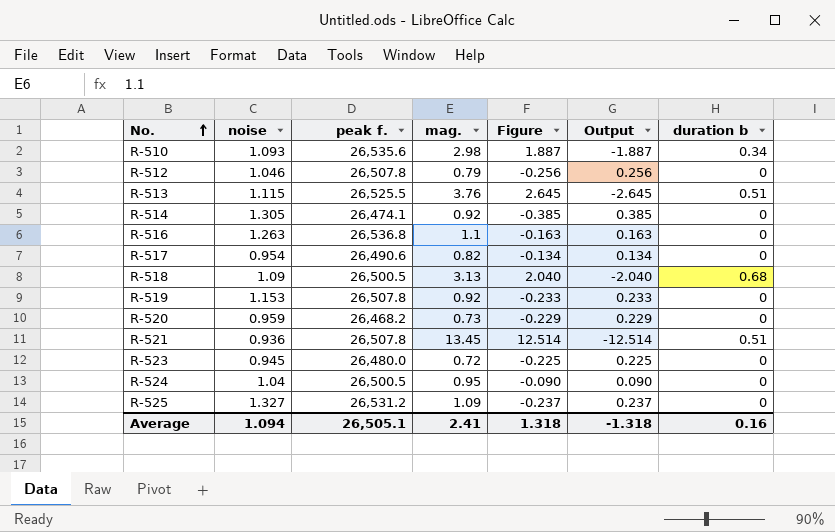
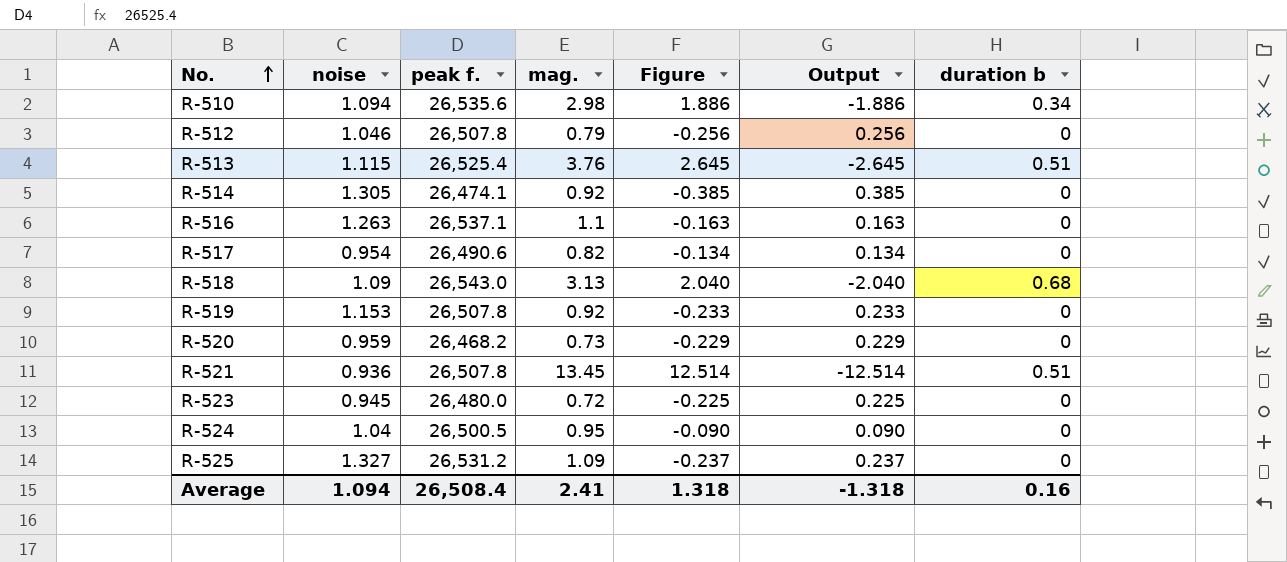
R-510 | noise: 1.093 -> 1.094
R-510 | Figure: 1.887 -> 1.886
R-510 | Output: -1.887 -> -1.886
R-513 | peak f.: 26,525.5 -> 26,525.4
R-516 | peak f.: 26,536.8 -> 26,537.1
R-518 | peak f.: 26,500.5 -> 26,543.0
Average | peak f.: 26,505.1 -> 26,508.4

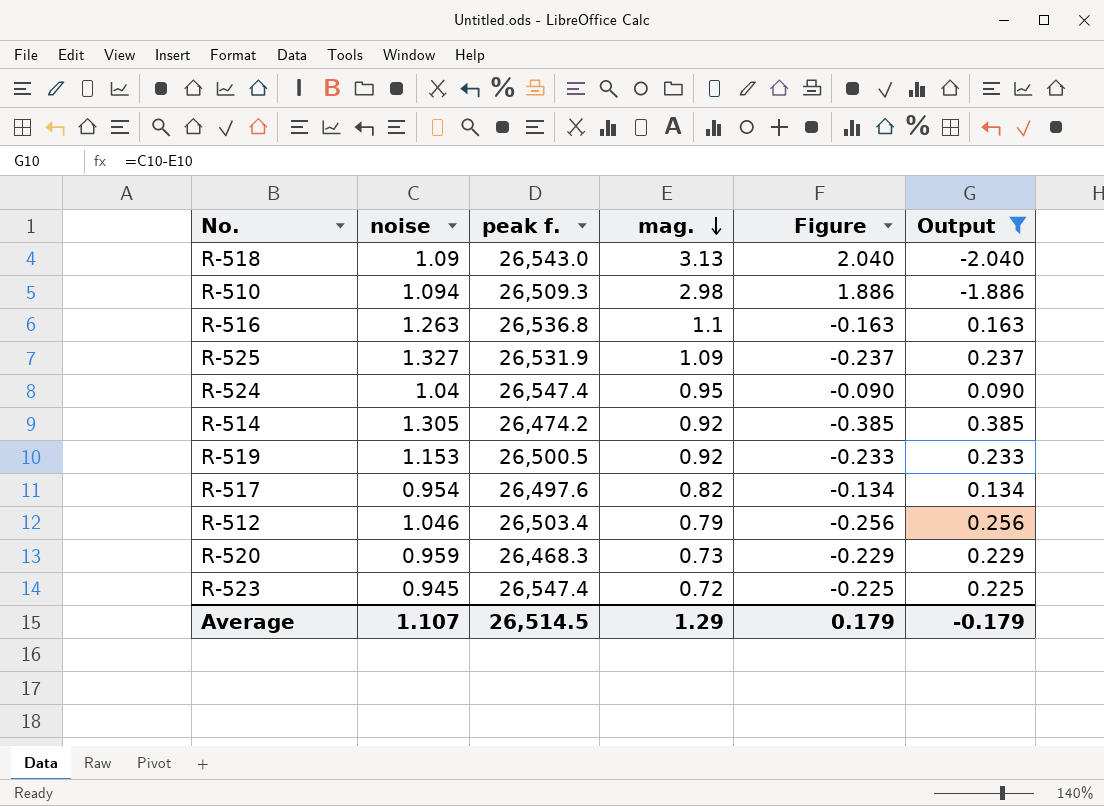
filter: none -> Output >= -2.040
row order: No. ascending -> mag. descending
column duration b | position: 7 -> none
R-510 | peak f.: 26,535.6 -> 26,509.3
R-516 | peak f.: 26,537.1 -> 26,536.8
R-525 | peak f.: 26,531.2 -> 26,531.9
R-524 | peak f.: 26,500.5 -> 26,547.4
R-514 | peak f.: 26,474.1 -> 26,474.2
R-519 | peak f.: 26,507.8 -> 26,500.5
R-517 | peak f.: 26,490.6 -> 26,497.6
R-512 | peak f.: 26,507.8 -> 26,503.4
R-520 | peak f.: 26,468.2 -> 26,468.3
R-523 | peak f.: 26,480.0 -> 26,547.4
Average | noise: 1.094 -> 1.107
Average | peak f.: 26,508.4 -> 26,514.5
Average | mag.: 2.41 -> 1.29
Average | Figure: 1.318 -> 0.179
Average | Output: -1.318 -> -0.179

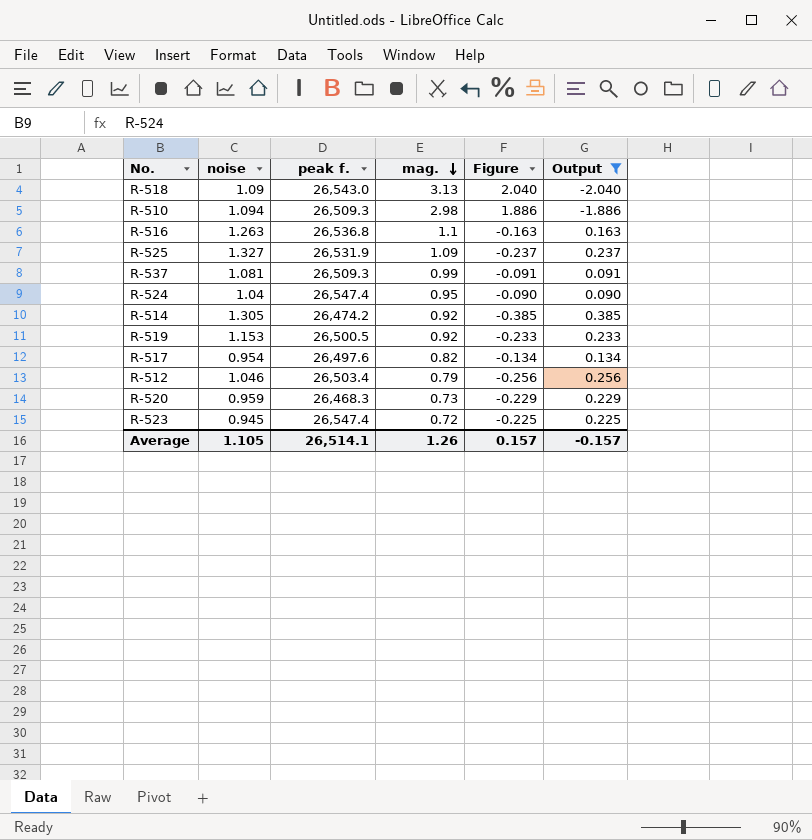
row R-537: none -> 1.081 | 26,509.3 | 0.99 | -0.091 | 0.091
Average | noise: 1.107 -> 1.105
Average | peak f.: 26,514.5 -> 26,514.1
Average | mag.: 1.29 -> 1.26
Average | Figure: 0.179 -> 0.157
Average | Output: -0.179 -> -0.157

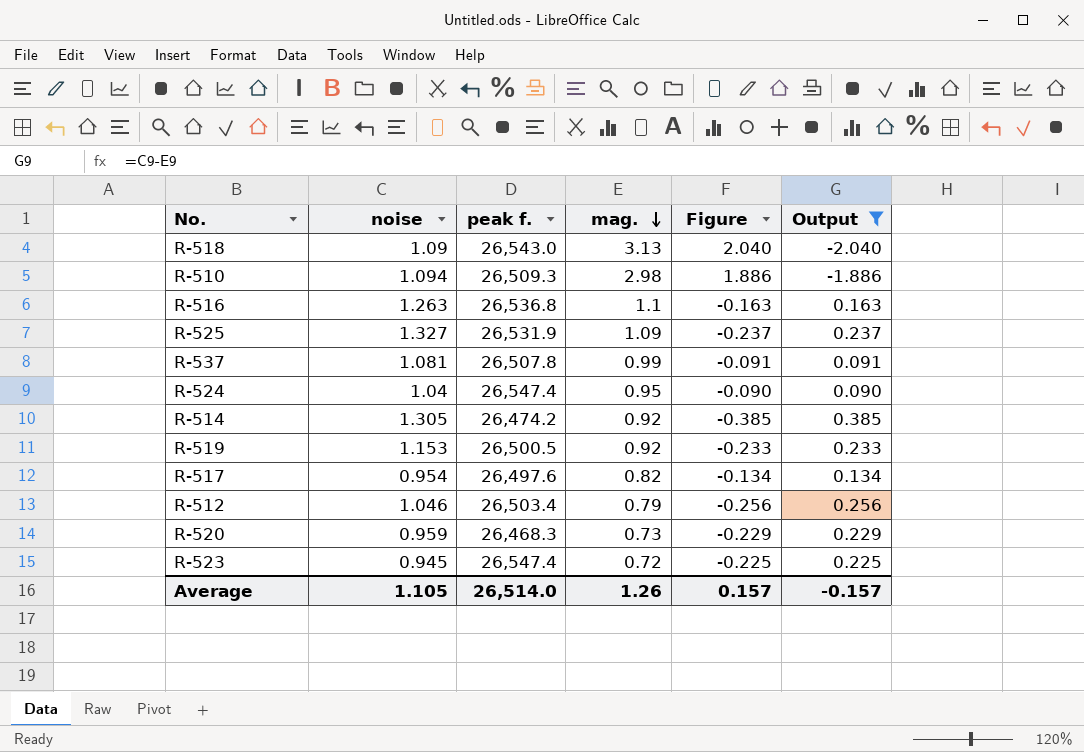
R-537 | peak f.: 26,509.3 -> 26,507.8
Average | peak f.: 26,514.1 -> 26,514.0

